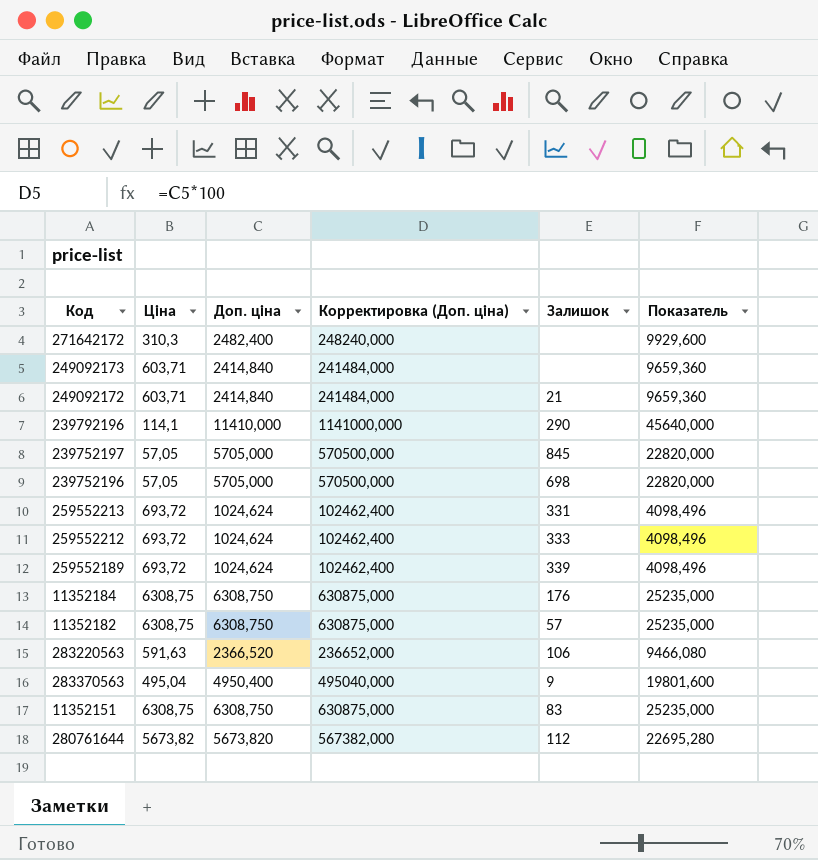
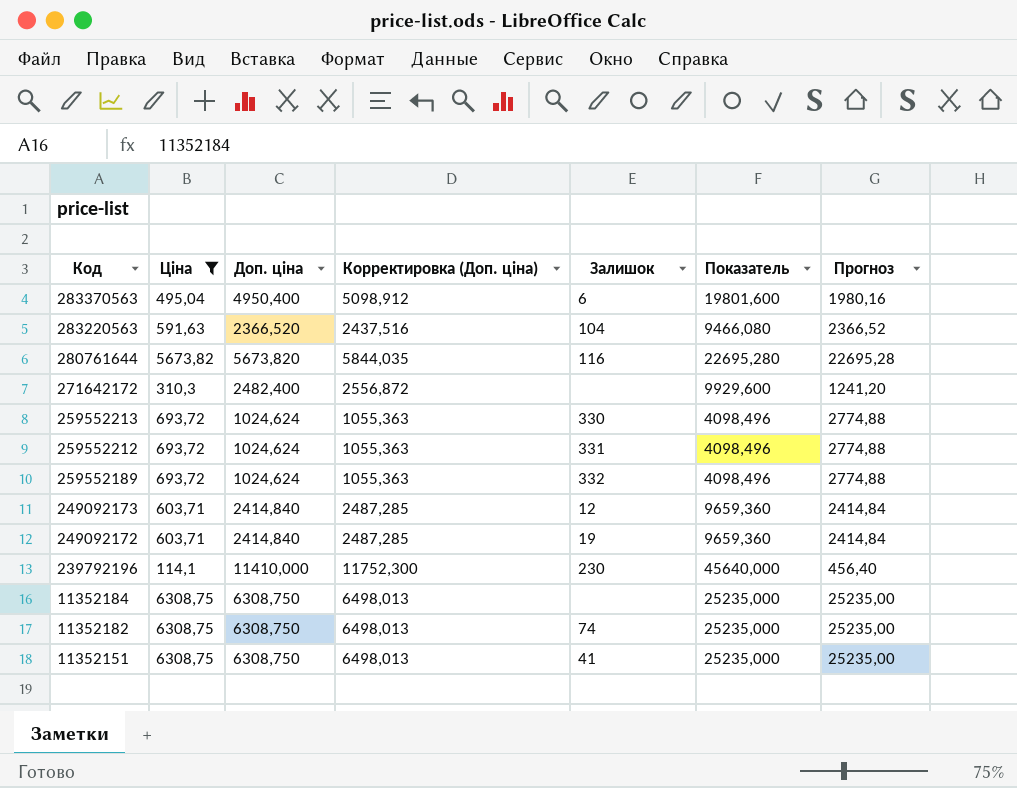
filter: none -> Ціна != 57,05
row order: none -> Код descending
column Корректировка (Доп. ціна) | formula: [Доп. ціна] * 100 -> [Доп. ціна] * 1,03
column Прогноз | formula: none -> [Ціна] * 4
283370563 | Залишок: 9 -> 6
283220563 | Залишок: 106 -> 104
280761644 | Залишок: 112 -> 116
259552213 | Залишок: 331 -> 330
259552212 | Залишок: 333 -> 331
259552189 | Залишок: 339 -> 332
249092173 | Залишок: none -> 12
249092172 | Залишок: 21 -> 19
239792196 | Залишок: 290 -> 230
11352184 | Залишок: 176 -> none
11352182 | Залишок: 57 -> 74
11352151 | Залишок: 83 -> 41

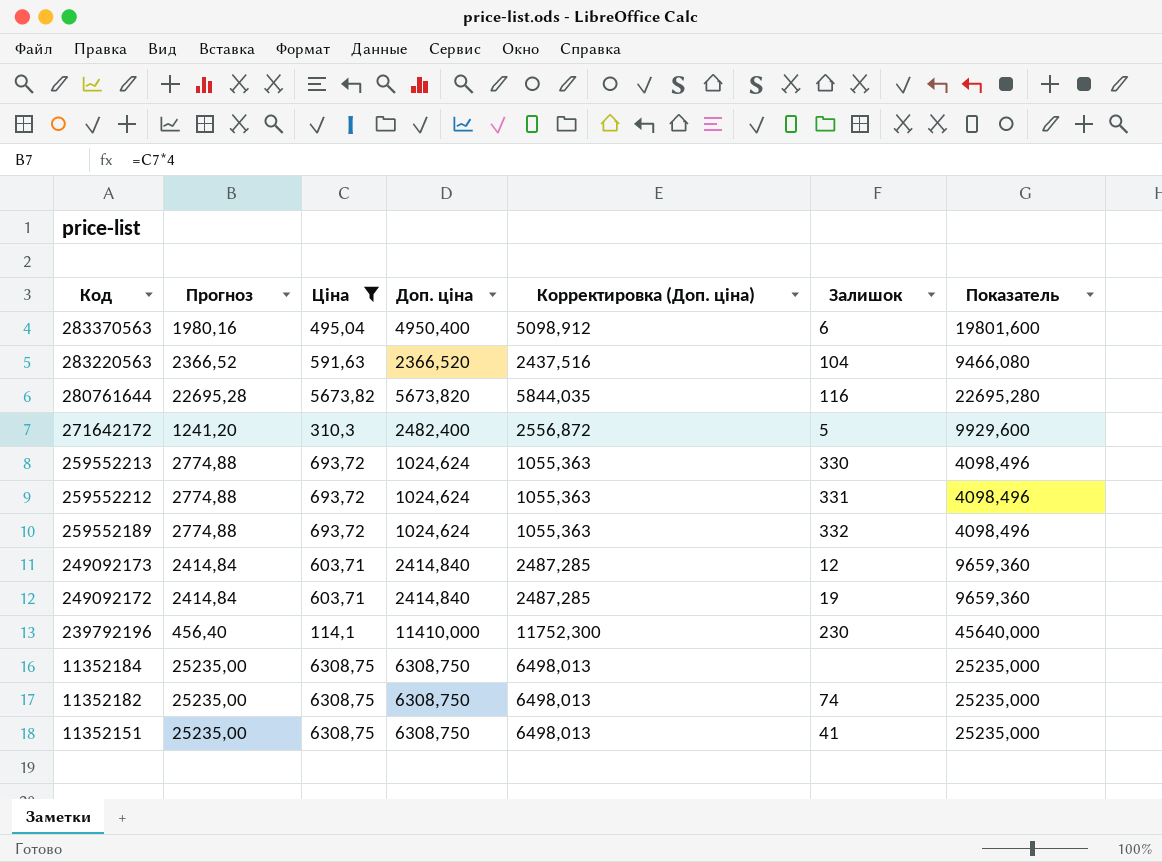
column Прогноз | position: 7 -> 2
271642172 | Залишок: none -> 5

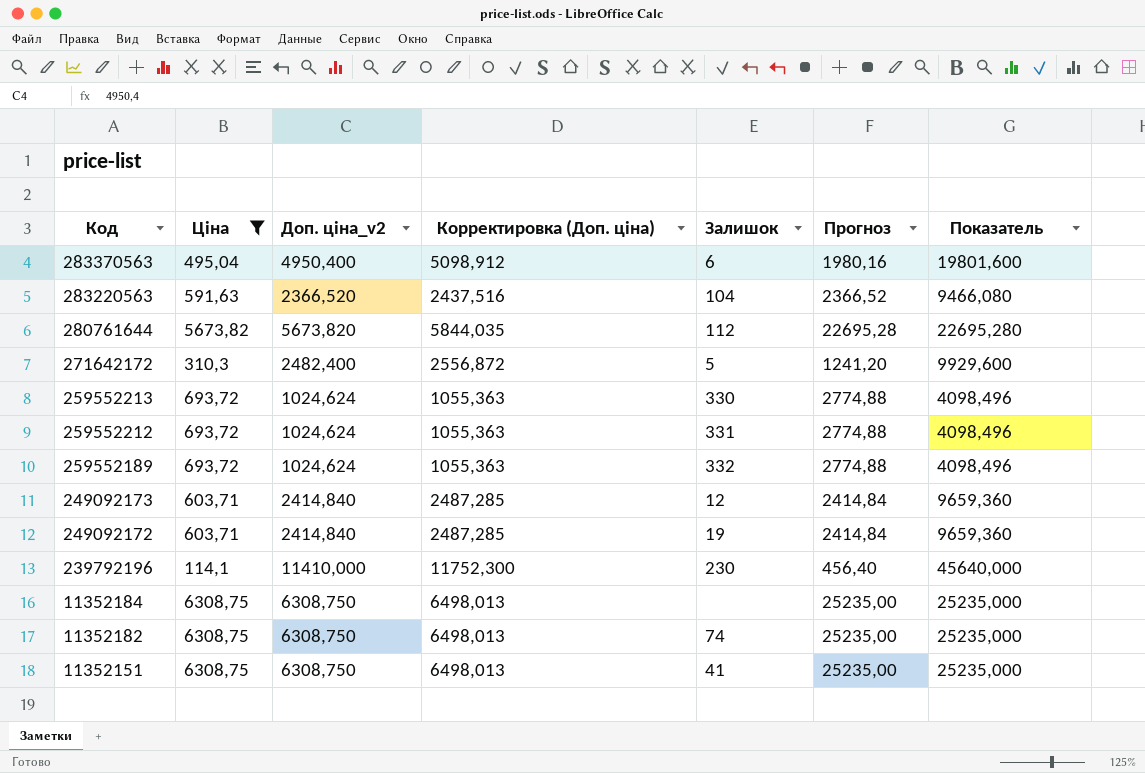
column name: Доп. ціна -> Доп. ціна_v2
column Прогноз | position: 2 -> 6
280761644 | Залишок: 116 -> 112

